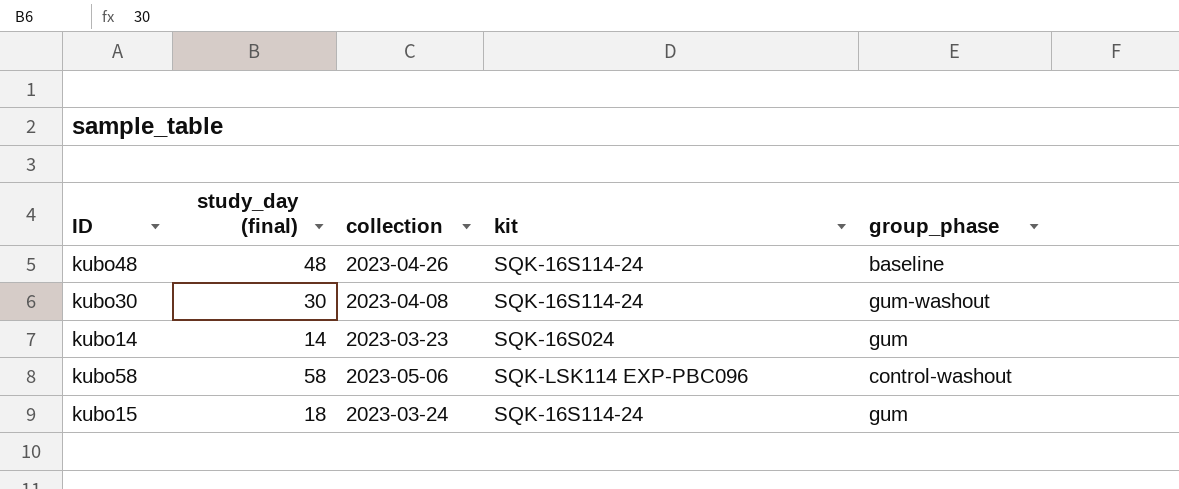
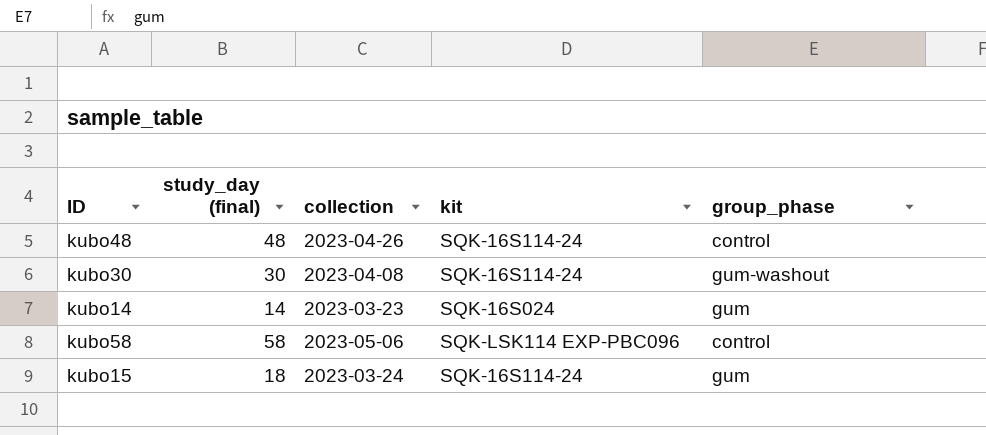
kubo48 | group_phase: baseline -> control
kubo58 | group_phase: control-washout -> control

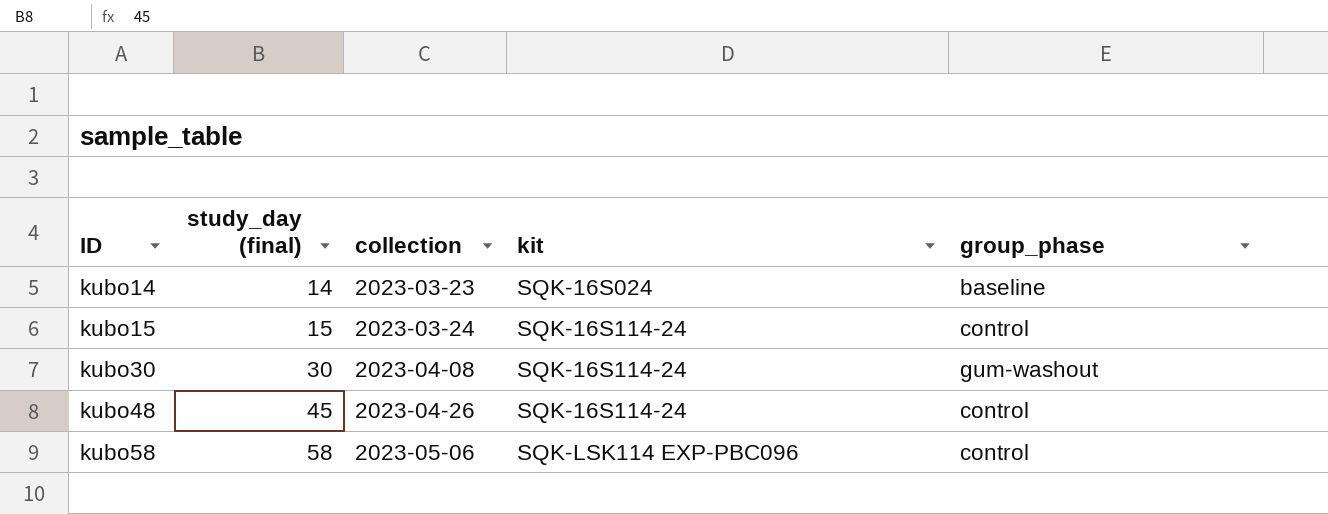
row order: none -> ID ascending
kubo14 | group_phase: gum -> baseline
kubo15 | study_day (final): 18 -> 15
kubo15 | group_phase: gum -> control
kubo48 | study_day (final): 48 -> 45

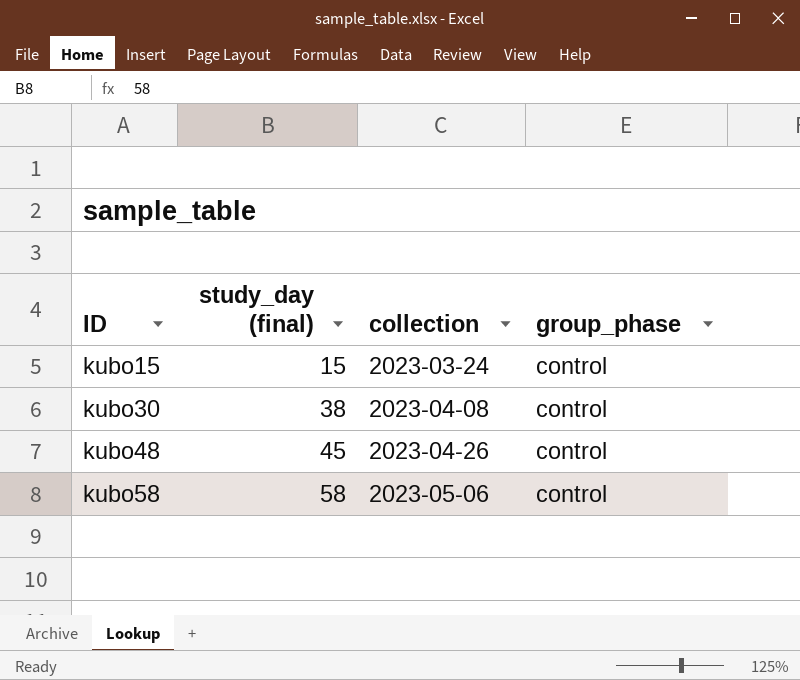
column kit | position: 4 -> none
row kubo14: 14 | 2023-03-23 | SQK-16S024 | baseline -> none
kubo30 | study_day (final): 30 -> 38
kubo30 | group_phase: gum-washout -> control

